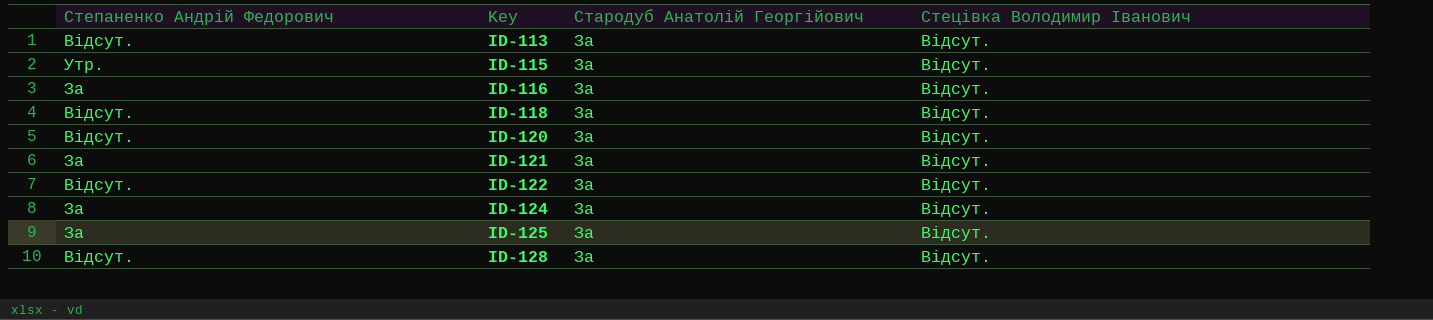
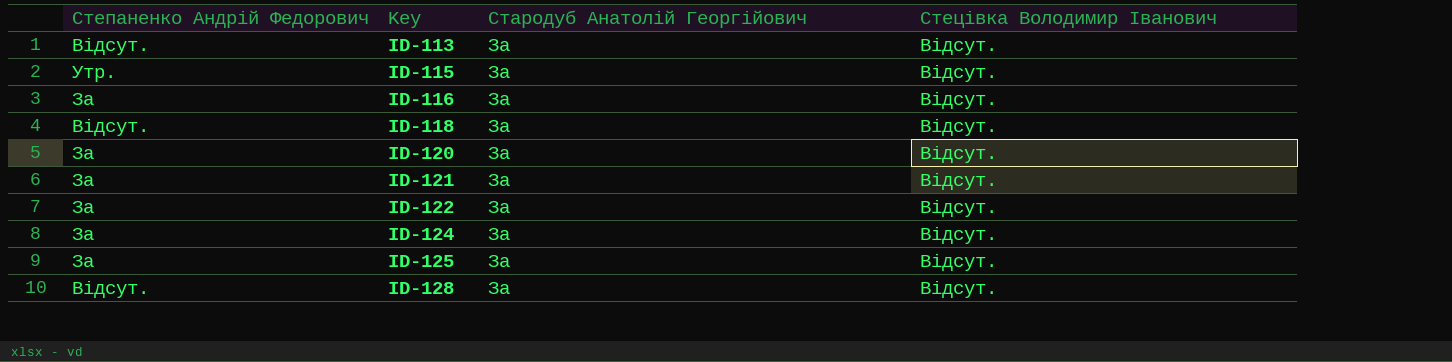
ID-120 | Степаненко Андрій Федорович: Відсут. -> За
ID-122 | Степаненко Андрій Федорович: Відсут. -> За

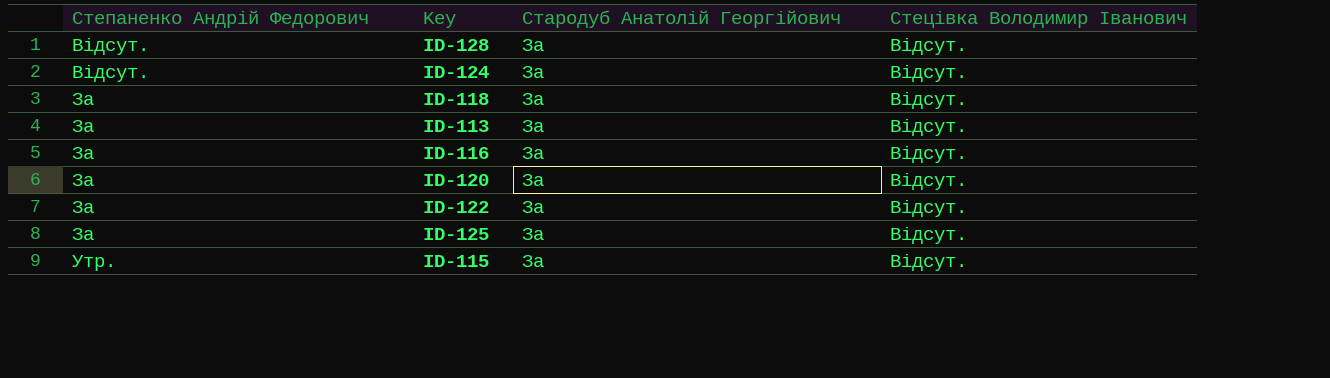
row order: Key ascending -> Степаненко Андрій Федорович ascending
row ID-121: За | За | Відсут. -> none
ID-124 | Степаненко Андрій Федорович: За -> Відсут.
ID-118 | Степаненко Андрій Федорович: Відсут. -> За
ID-113 | Степаненко Андрій Федорович: Відсут. -> За

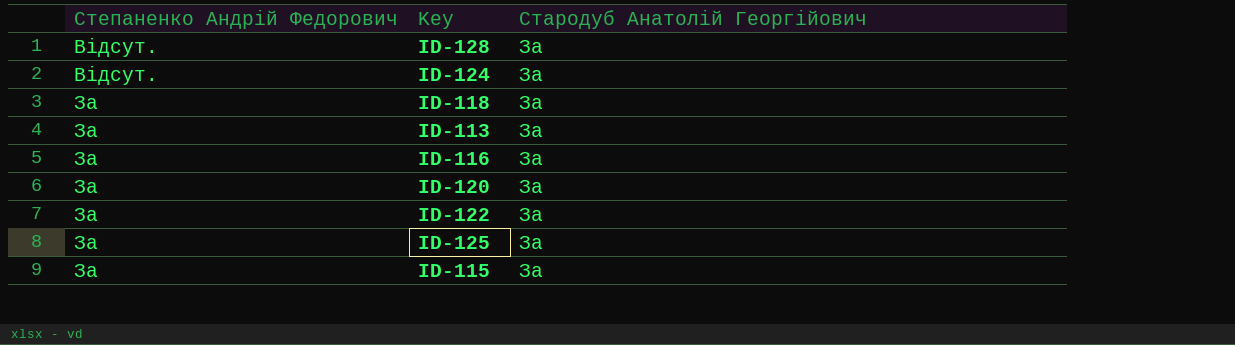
column Стецівка Володимир Іванович | position: 4 -> none
ID-115 | Степаненко Андрій Федорович: Утр. -> За

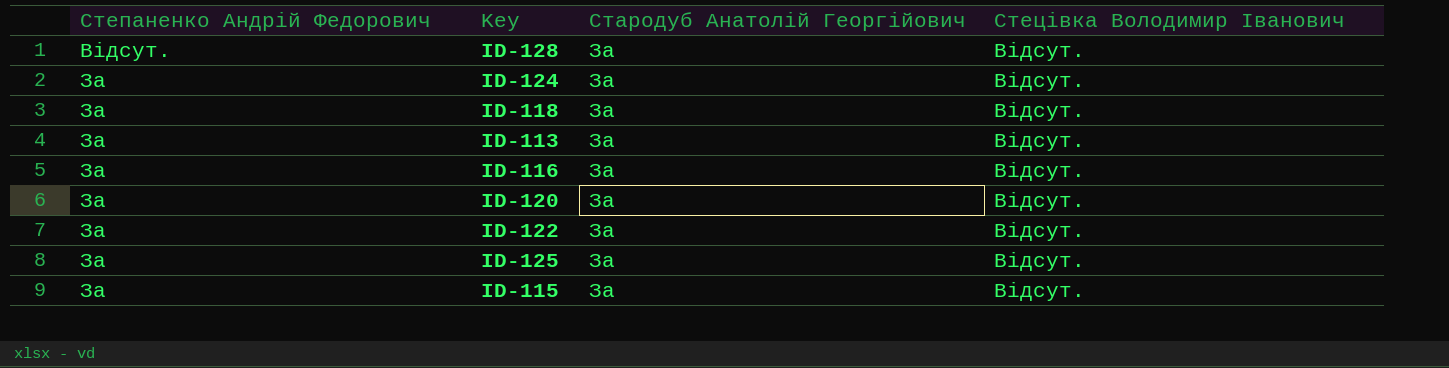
column Стецівка Володимир Іванович | position: none -> 4
ID-124 | Степаненко Андрій Федорович: Відсут. -> За

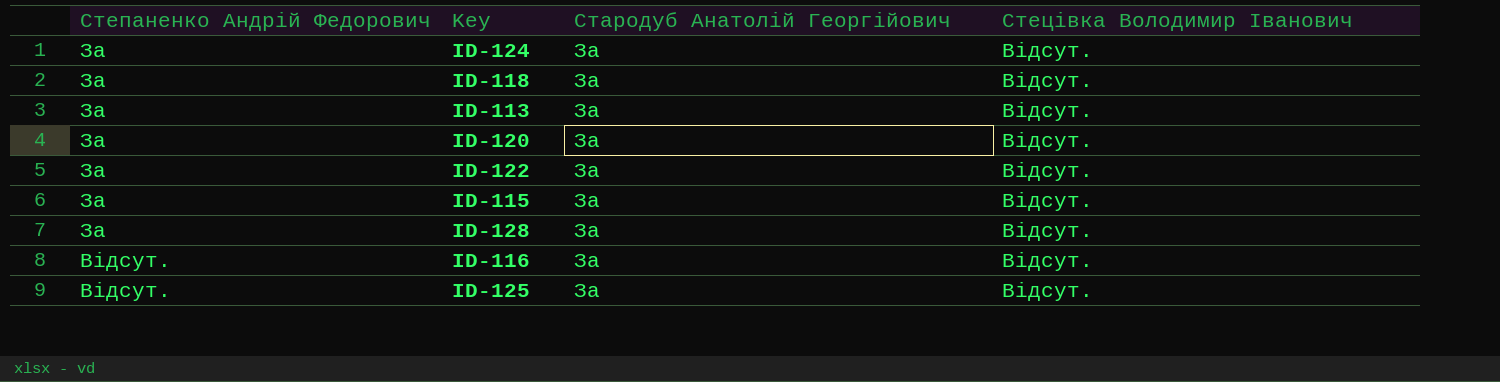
row order: Степаненко Андрій Федорович ascending -> Степаненко Андрій Федорович descending
ID-128 | Степаненко Андрій Федорович: Відсут. -> За
ID-116 | Степаненко Андрій Федорович: За -> Відсут.
ID-125 | Степаненко Андрій Федорович: За -> Відсут.

